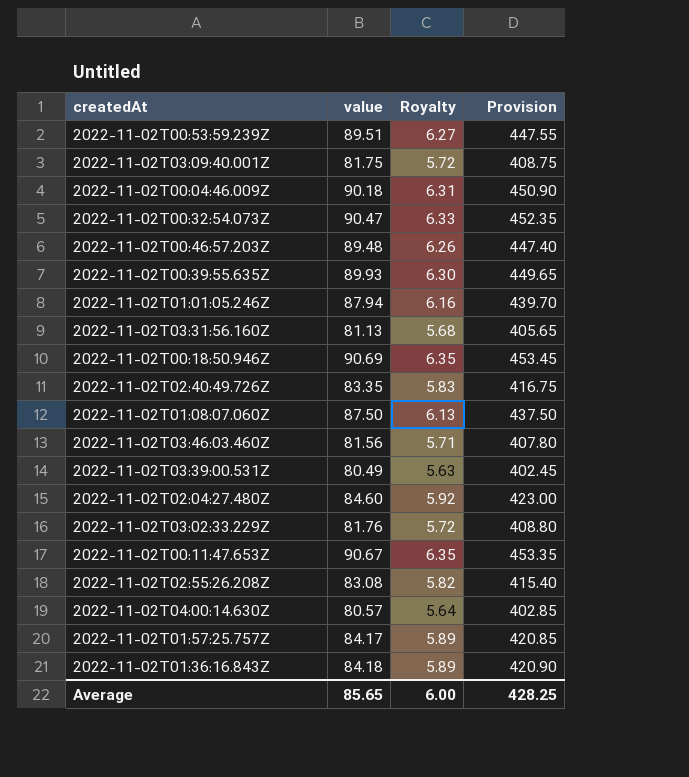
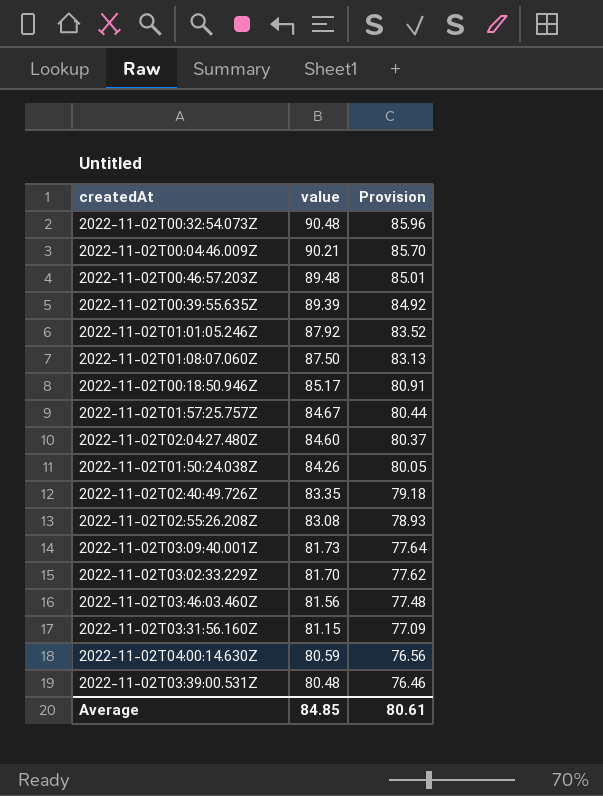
row order: none -> value descending
column Royalty | formula: [value] * 0.07 -> none
column Provision | formula: [value] * 5 -> [value] * 0.95
row 2022-11-02T00:53:59.239Z: 89.51 | 6.27 | 447.55 -> none
row 2022-11-02T00:11:47.653Z: 90.67 | 6.35 | 453.35 -> none
row 2022-11-02T01:36:16.843Z: 84.18 | 5.89 | 420.90 -> none
2022-11-02T00:32:54.073Z | value: 90.47 -> 90.48
2022-11-02T00:04:46.009Z | value: 90.18 -> 90.21
2022-11-02T00:39:55.635Z | value: 89.93 -> 89.39
2022-11-02T01:01:05.246Z | value: 87.94 -> 87.92
2022-11-02T00:18:50.946Z | value: 90.69 -> 85.17
2022-11-02T01:57:25.757Z | value: 84.17 -> 84.67
row 2022-11-02T01:50:24.038Z: none -> 84.26 | 80.05
2022-11-02T03:09:40.001Z | value: 81.75 -> 81.73
2022-11-02T03:02:33.229Z | value: 81.76 -> 81.70
2022-11-02T03:31:56.160Z | value: 81.13 -> 81.15
2022-11-02T04:00:14.630Z | value: 80.57 -> 80.59
2022-11-02T03:39:00.531Z | value: 80.49 -> 80.48
Average | value: 85.65 -> 84.85
Average | Provision: 428.25 -> 80.61

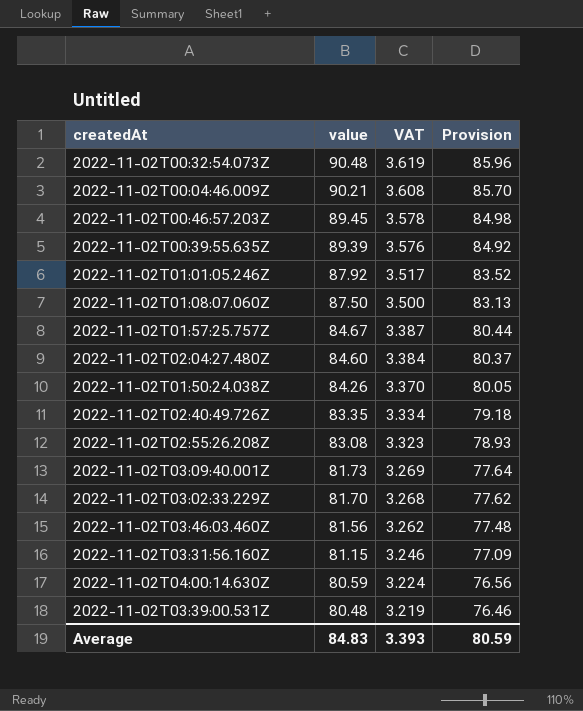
column VAT | formula: none -> [value] * 0.04
row 2022-11-02T00:18:50.946Z: 85.17 | 80.91 -> none
2022-11-02T00:46:57.203Z | value: 89.48 -> 89.45
2022-11-02T00:46:57.203Z | Provision: 85.01 -> 84.98
Average | value: 84.85 -> 84.83
Average | Provision: 80.61 -> 80.59

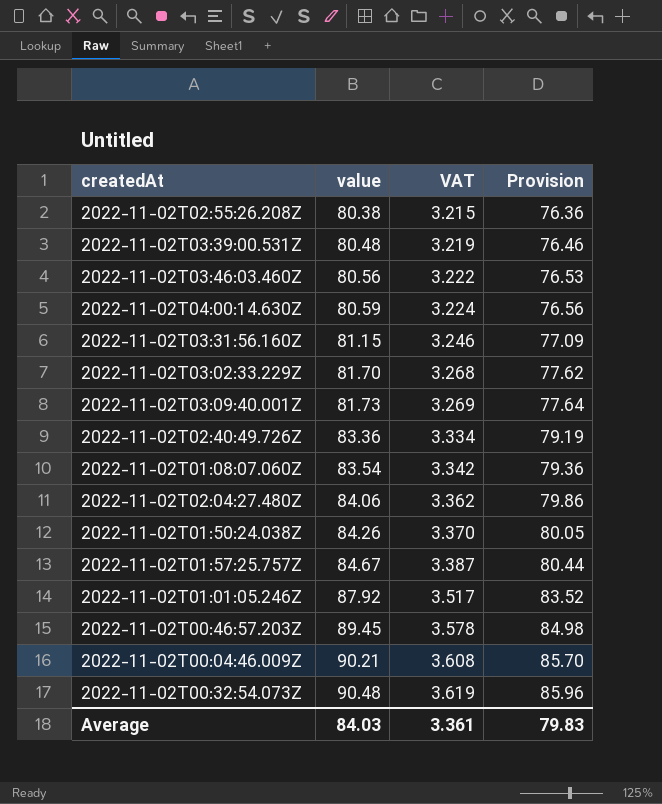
row order: value descending -> value ascending
row 2022-11-02T00:39:55.635Z: 89.39 | 3.576 | 84.92 -> none
2022-11-02T02:55:26.208Z | value: 83.08 -> 80.38
2022-11-02T02:55:26.208Z | VAT: 3.323 -> 3.215
2022-11-02T02:55:26.208Z | Provision: 78.93 -> 76.36
2022-11-02T03:46:03.460Z | value: 81.56 -> 80.56
2022-11-02T03:46:03.460Z | VAT: 3.262 -> 3.222
2022-11-02T03:46:03.460Z | Provision: 77.48 -> 76.53
2022-11-02T02:40:49.726Z | value: 83.35 -> 83.36
2022-11-02T02:40:49.726Z | Provision: 79.18 -> 79.19
2022-11-02T01:08:07.060Z | value: 87.50 -> 83.54
2022-11-02T01:08:07.060Z | VAT: 3.500 -> 3.342
2022-11-02T01:08:07.060Z | Provision: 83.13 -> 79.36
2022-11-02T02:04:27.480Z | value: 84.60 -> 84.06
2022-11-02T02:04:27.480Z | VAT: 3.384 -> 3.362
2022-11-02T02:04:27.480Z | Provision: 80.37 -> 79.86
Average | value: 84.83 -> 84.03
Average | VAT: 3.393 -> 3.361
Average | Provision: 80.59 -> 79.83

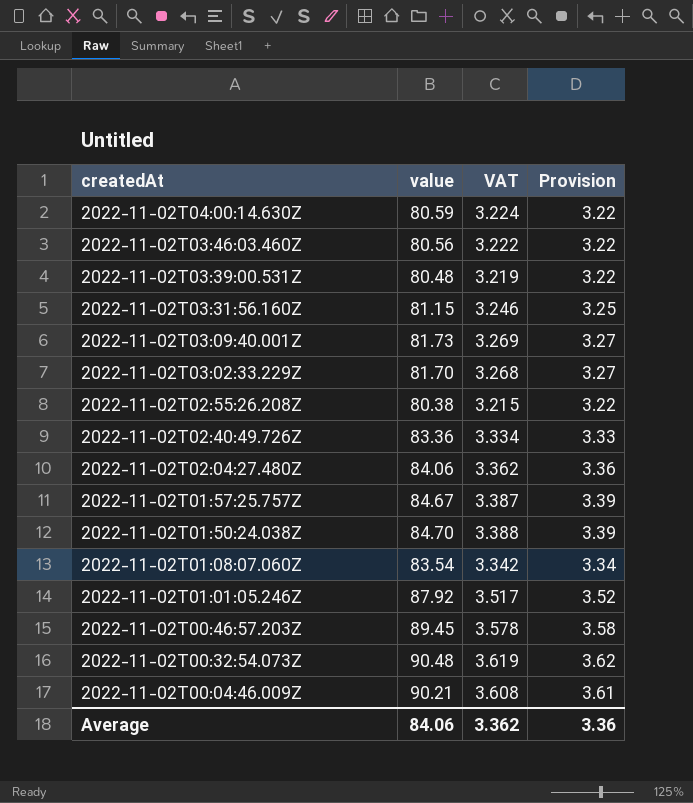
row order: value ascending -> createdAt descending
column Provision | formula: [value] * 0.95 -> [value] * 0.04
2022-11-02T01:50:24.038Z | value: 84.26 -> 84.70
2022-11-02T01:50:24.038Z | VAT: 3.370 -> 3.388
Average | value: 84.03 -> 84.06
Average | VAT: 3.361 -> 3.362
Average | Provision: 79.83 -> 3.36

